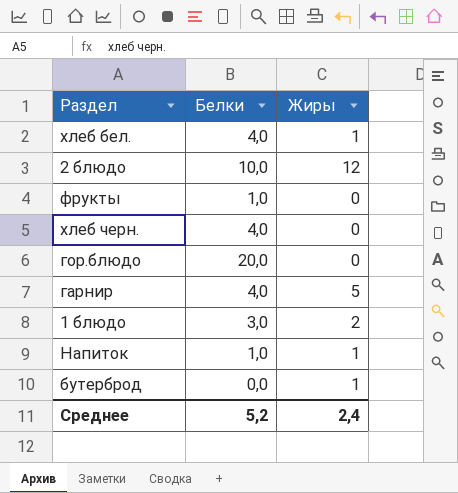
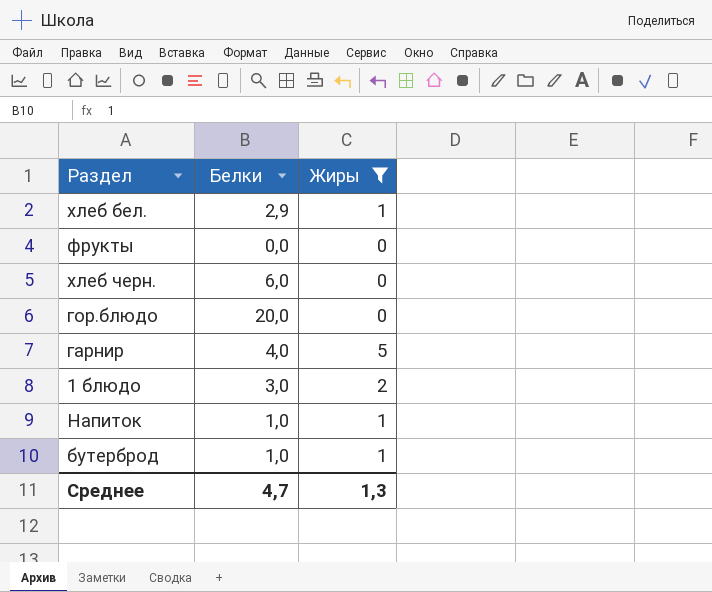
filter: none -> Жиры != 12
хлеб бел. | Белки: 4,0 -> 2,9
фрукты | Белки: 1,0 -> 0,0
хлеб черн. | Белки: 4,0 -> 6,0
бутерброд | Белки: 0,0 -> 1,0
Среднее | Белки: 5,2 -> 4,7
Среднее | Жиры: 2,4 -> 1,3

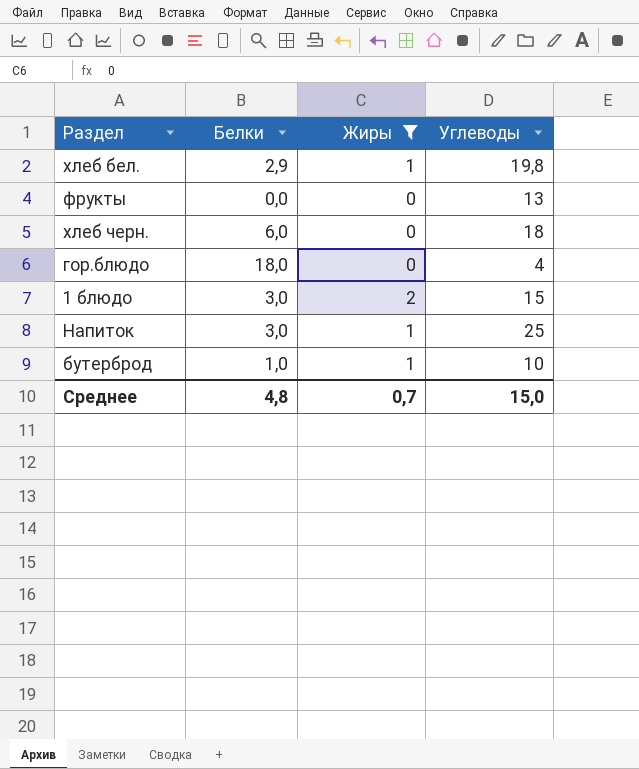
column Углеводы | position: none -> 4
row гарнир: 4,0 | 5 -> none
гор.блюдо | Белки: 20,0 -> 18,0
Напиток | Белки: 1,0 -> 3,0
Среднее | Белки: 4,7 -> 4,8
Среднее | Жиры: 1,3 -> 0,7

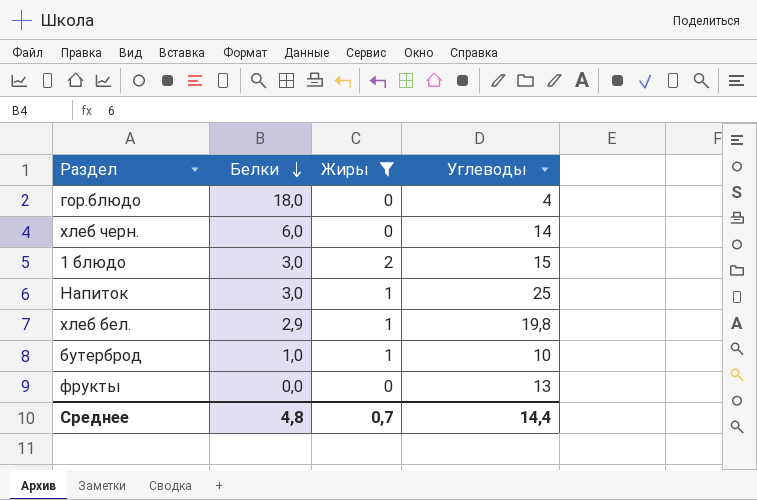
row order: none -> Белки descending
хлеб черн. | Углеводы: 18 -> 14
Среднее | Углеводы: 15,0 -> 14,4

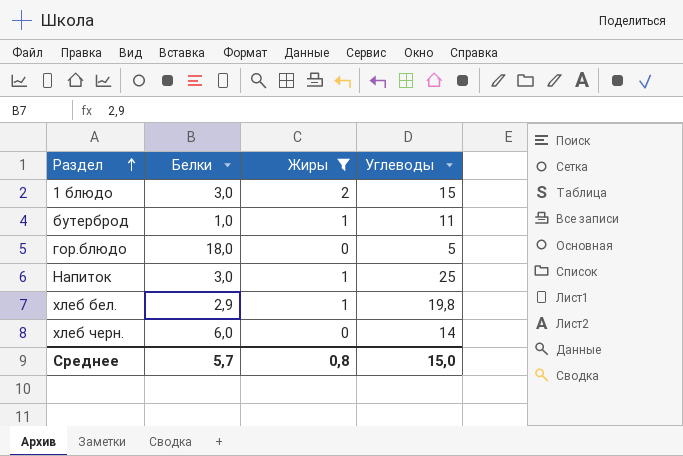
row order: Белки descending -> Раздел ascending
row фрукты: 0,0 | 0 | 13 -> none
бутерброд | Углеводы: 10 -> 11
гор.блюдо | Углеводы: 4 -> 5
Среднее | Белки: 4,8 -> 5,7
Среднее | Жиры: 0,7 -> 0,8
Среднее | Углеводы: 14,4 -> 15,0

